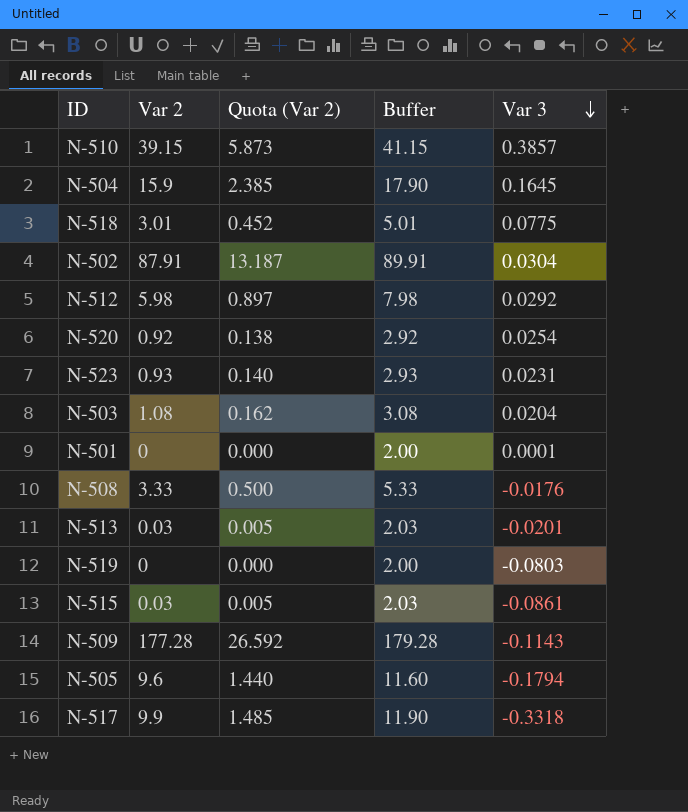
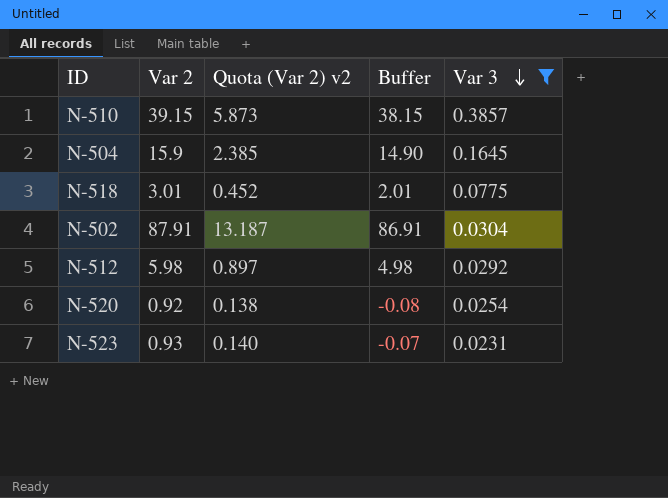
filter: none -> Var 3 >= 0.0231
column name: Quota (Var 2) -> Quota (Var 2) v2
column Buffer | formula: [Var 2] + 2 -> [Var 2] - 1

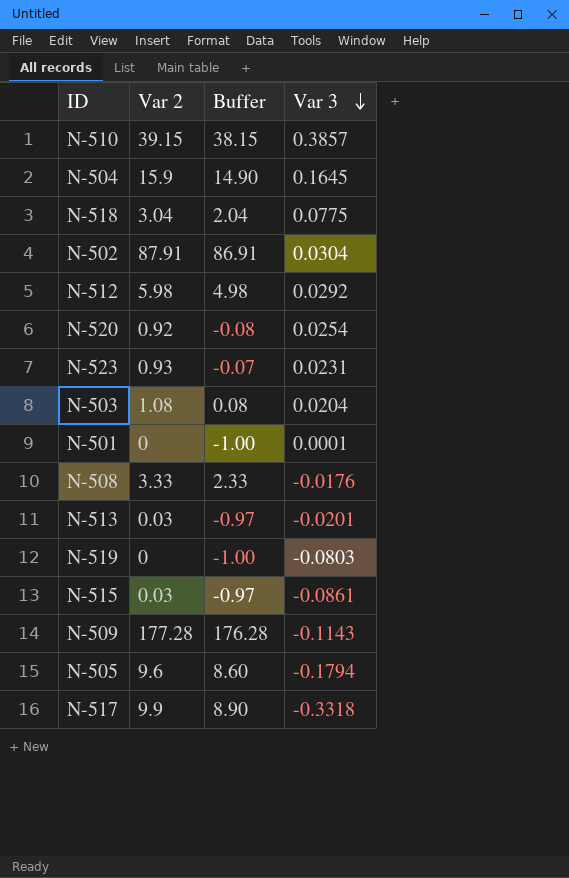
filter: Var 3 >= 0.0231 -> none
column Quota (Var 2) v2 | formula: [Var 2] * 0.15 -> none
N-518 | Var 2: 3.01 -> 3.04
N-518 | Buffer: 2.01 -> 2.04

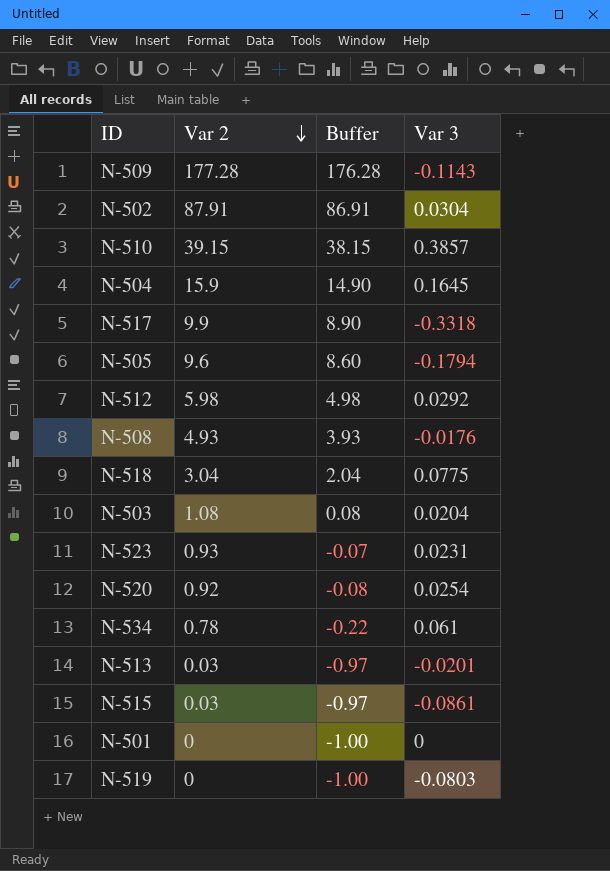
row order: Var 3 descending -> Var 2 descending
N-508 | Var 2: 3.33 -> 4.93
N-508 | Buffer: 2.33 -> 3.93
row N-534: none -> 0.78 | -0.22 | 0.061
N-501 | Var 3: 0.0001 -> 0

